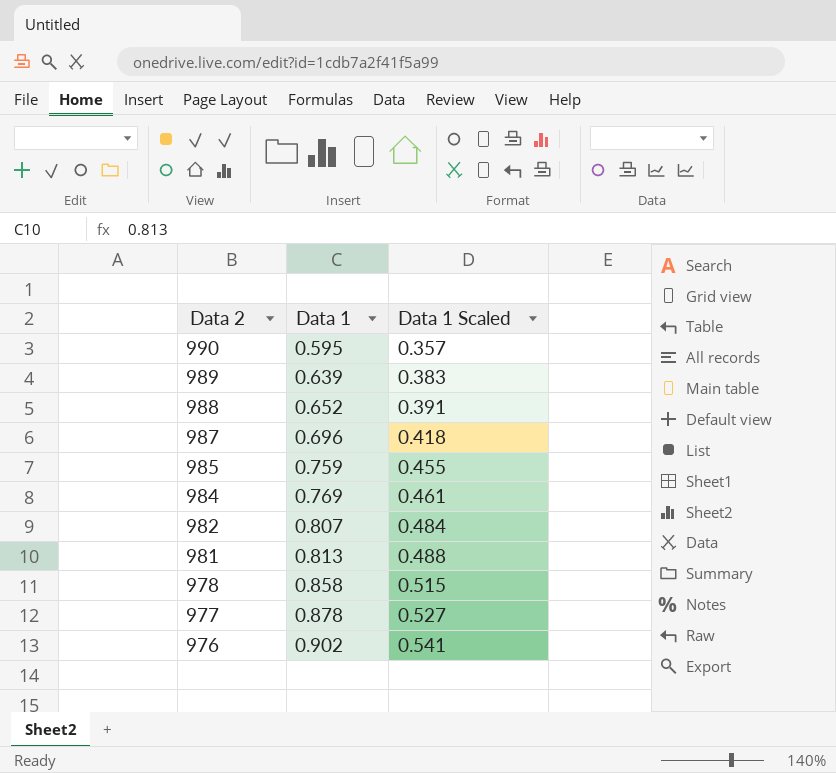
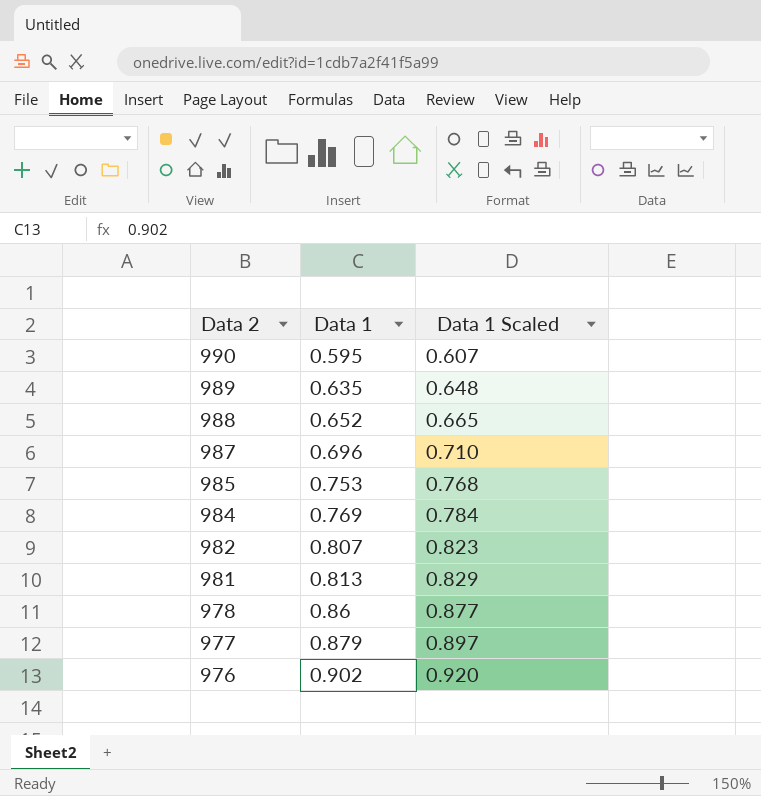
column Data 1 Scaled | formula: [Data 1] * 0.6 -> [Data 1] * 1.02
989 | Data 1: 0.639 -> 0.635
985 | Data 1: 0.759 -> 0.753
978 | Data 1: 0.858 -> 0.86
977 | Data 1: 0.878 -> 0.879

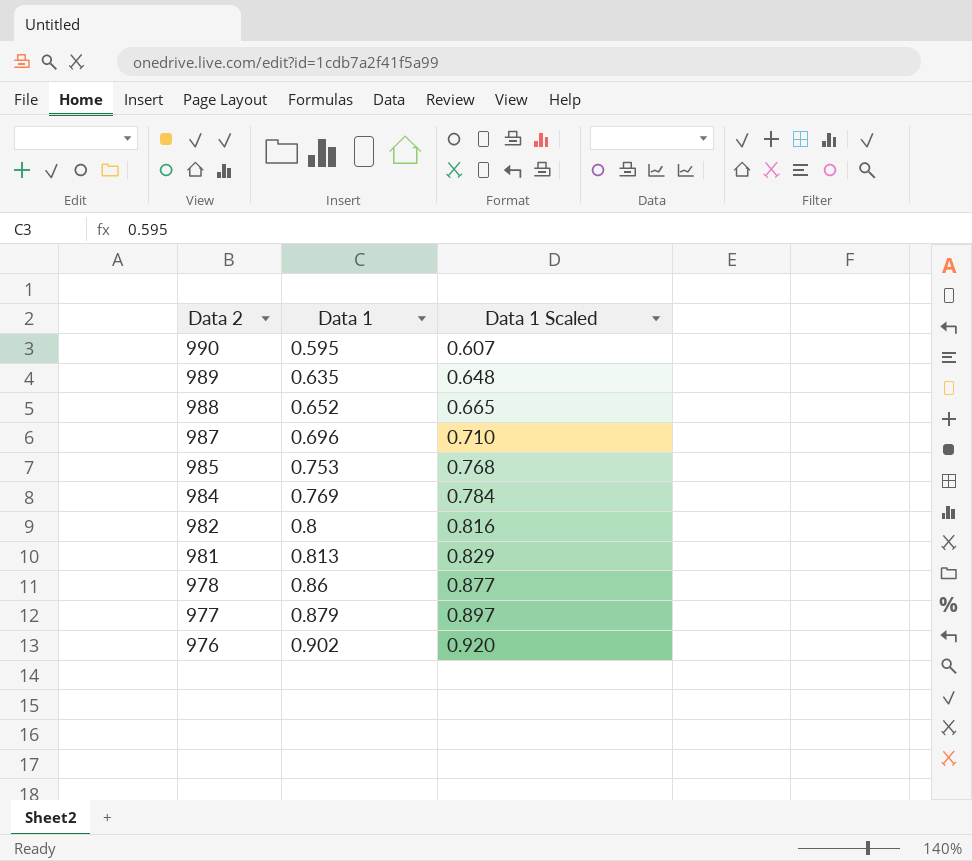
982 | Data 1: 0.807 -> 0.8
982 | Data 1 Scaled: 0.823 -> 0.816

